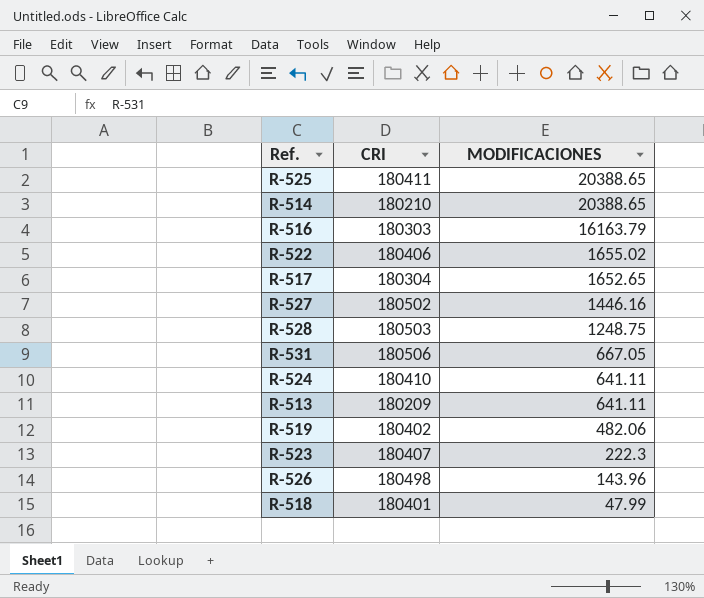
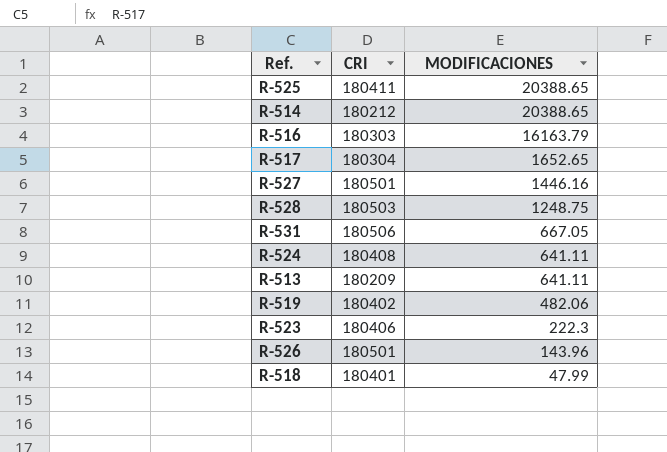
row R-522: 180406 | 1655.02 -> none
R-514 | CRI: 180210 -> 180212
R-527 | CRI: 180502 -> 180501
R-524 | CRI: 180410 -> 180408
R-523 | CRI: 180407 -> 180406
R-526 | CRI: 180498 -> 180501

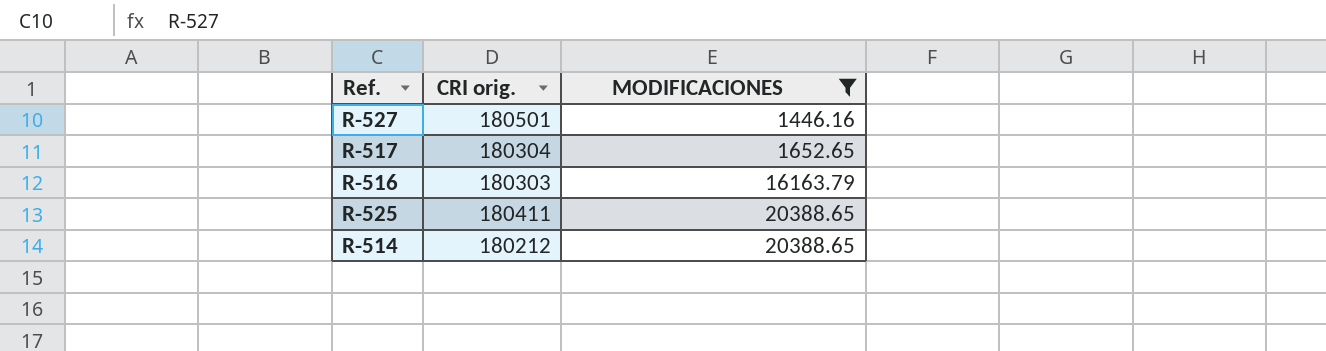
filter: none -> MODIFICACIONES >= 1446.16
row order: MODIFICACIONES descending -> MODIFICACIONES ascending
column name: CRI -> CRI orig.

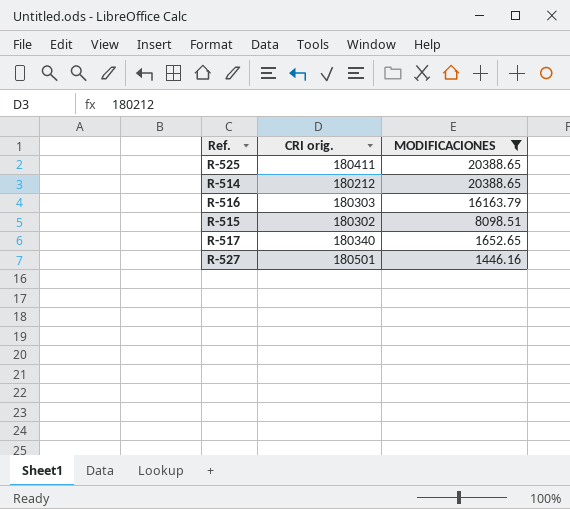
row order: MODIFICACIONES ascending -> MODIFICACIONES descending
row R-515: none -> 180302 | 8098.51
R-517 | CRI orig.: 180304 -> 180340

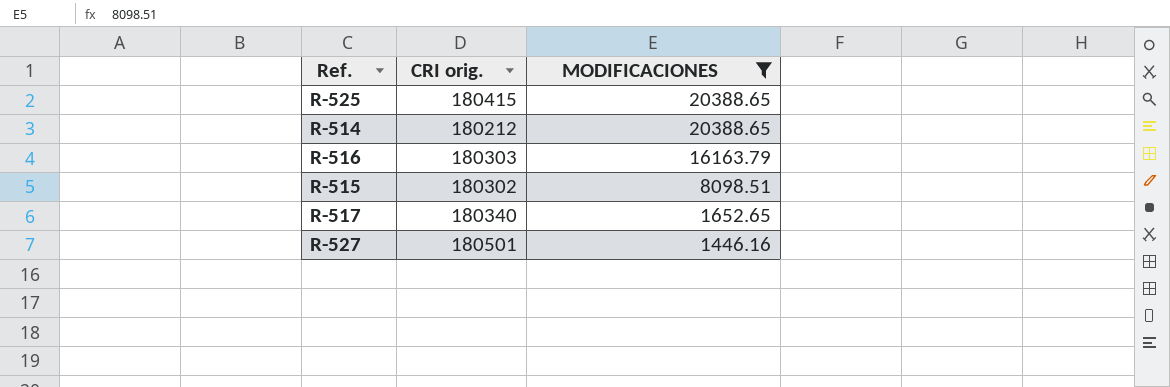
R-525 | CRI orig.: 180411 -> 180415

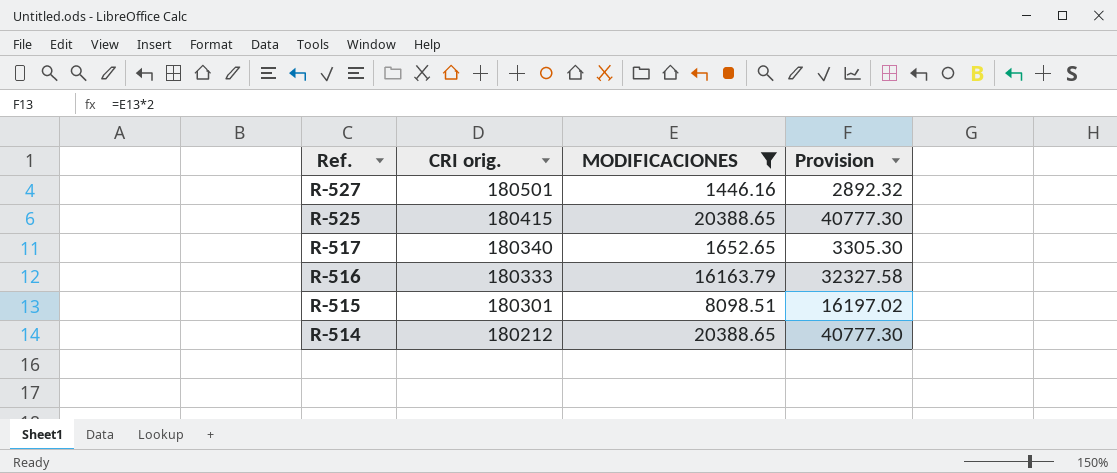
row order: MODIFICACIONES descending -> Ref. descending
column Provision | formula: none -> [MODIFICACIONES] * 2
R-516 | CRI orig.: 180303 -> 180333
R-515 | CRI orig.: 180302 -> 180301

